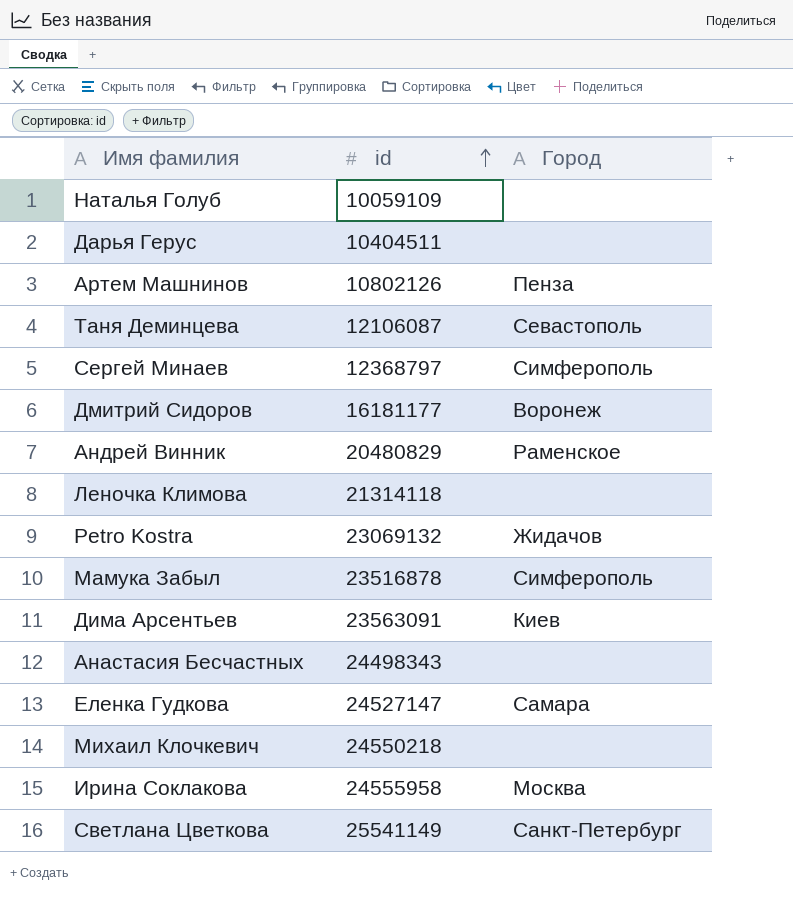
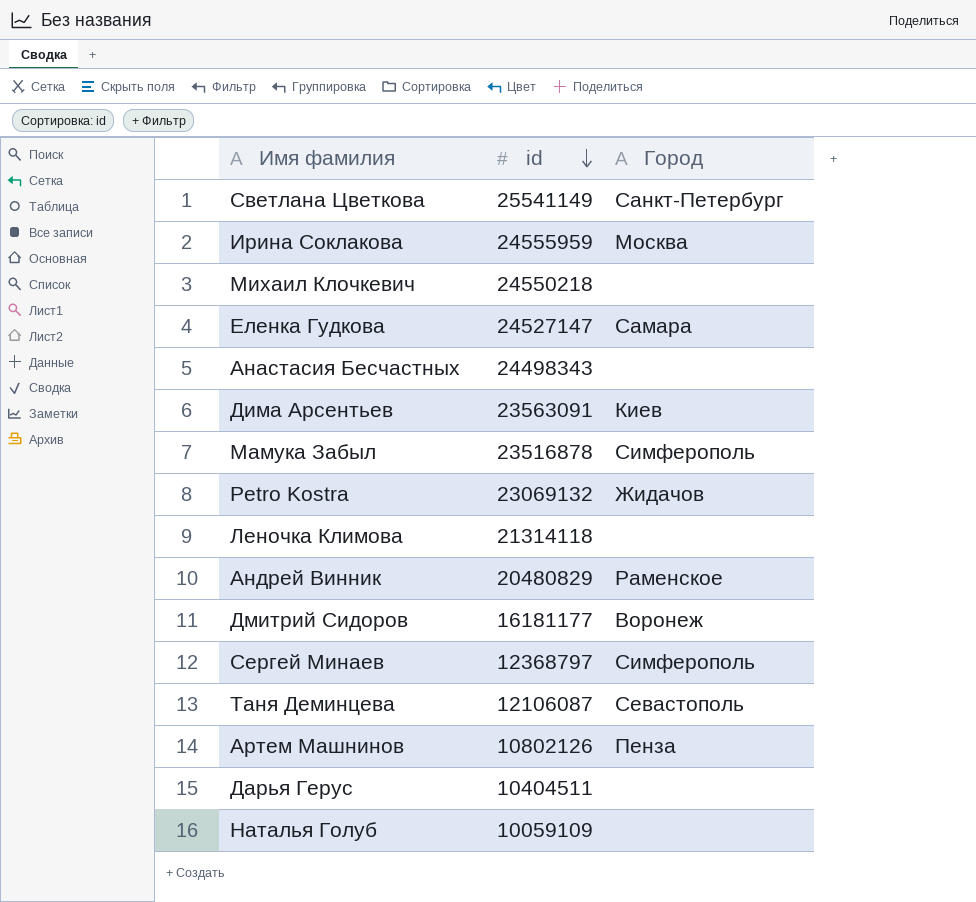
row order: id ascending -> id descending
Ирина Соклакова | id: 24555958 -> 24555959

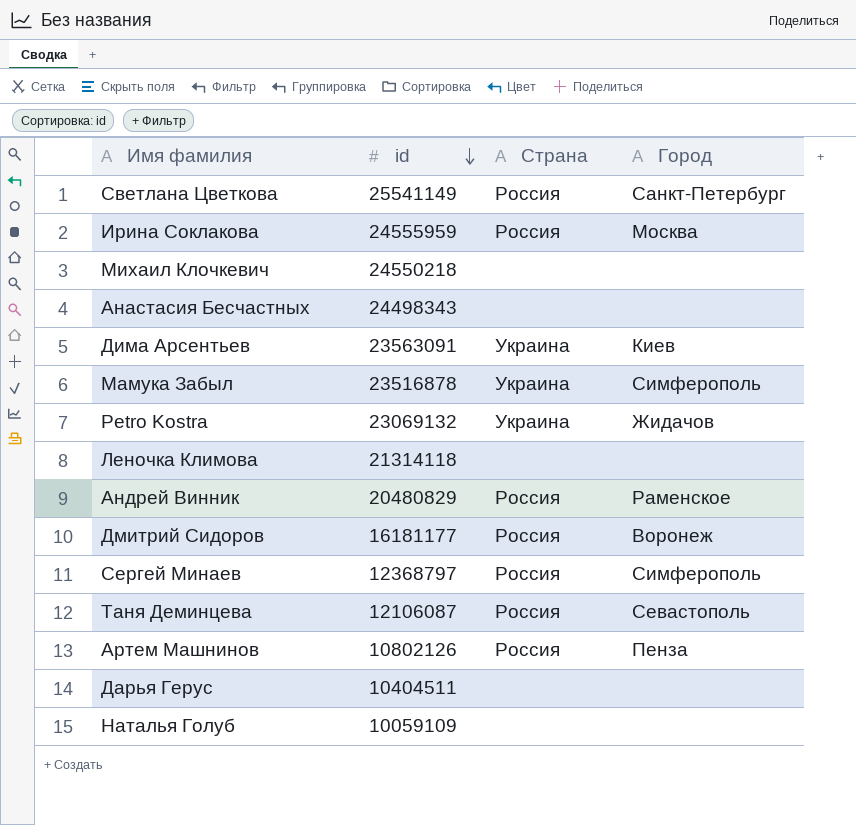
column Страна | position: none -> 3
row Еленка Гудкова: 24527147 | Самара -> none

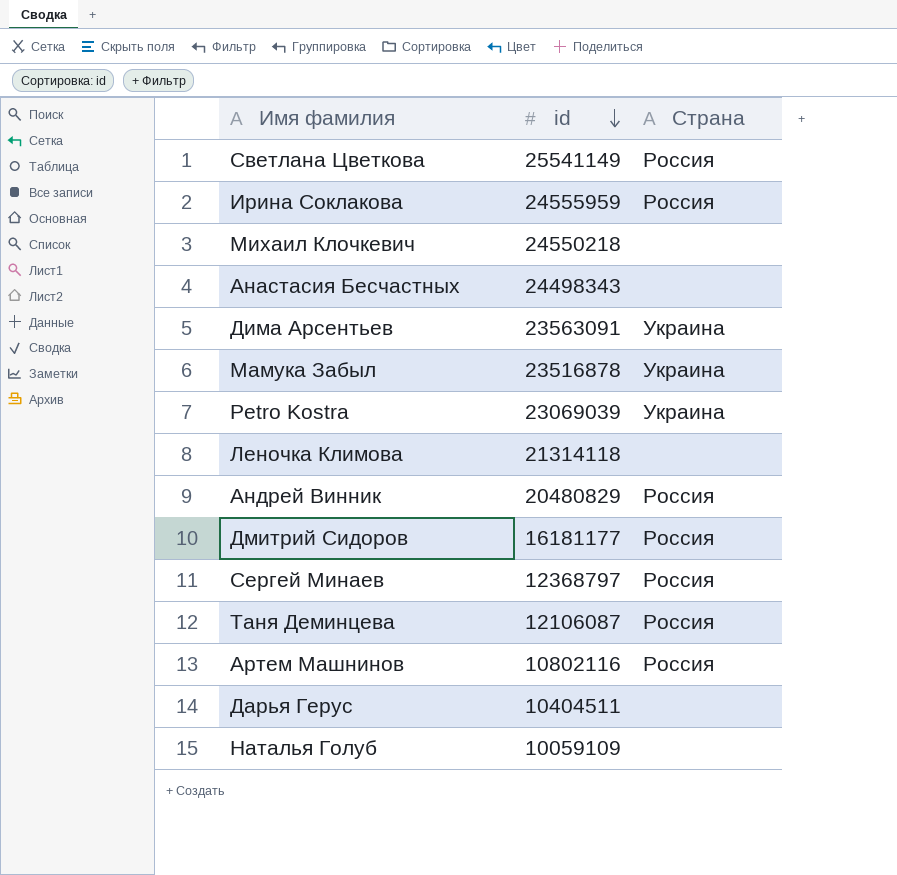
column Город | position: 4 -> none
Petro Kostra | id: 23069132 -> 23069039
Артем Машнинов | id: 10802126 -> 10802116

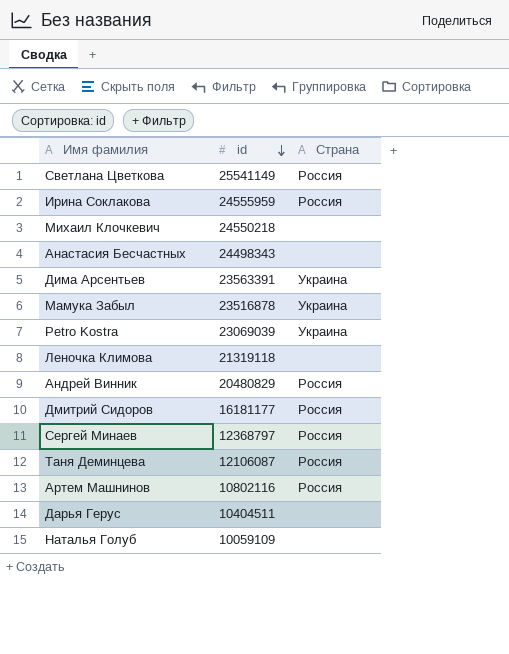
Дима Арсентьев | id: 23563091 -> 23563391
Леночка Климова | id: 21314118 -> 21319118

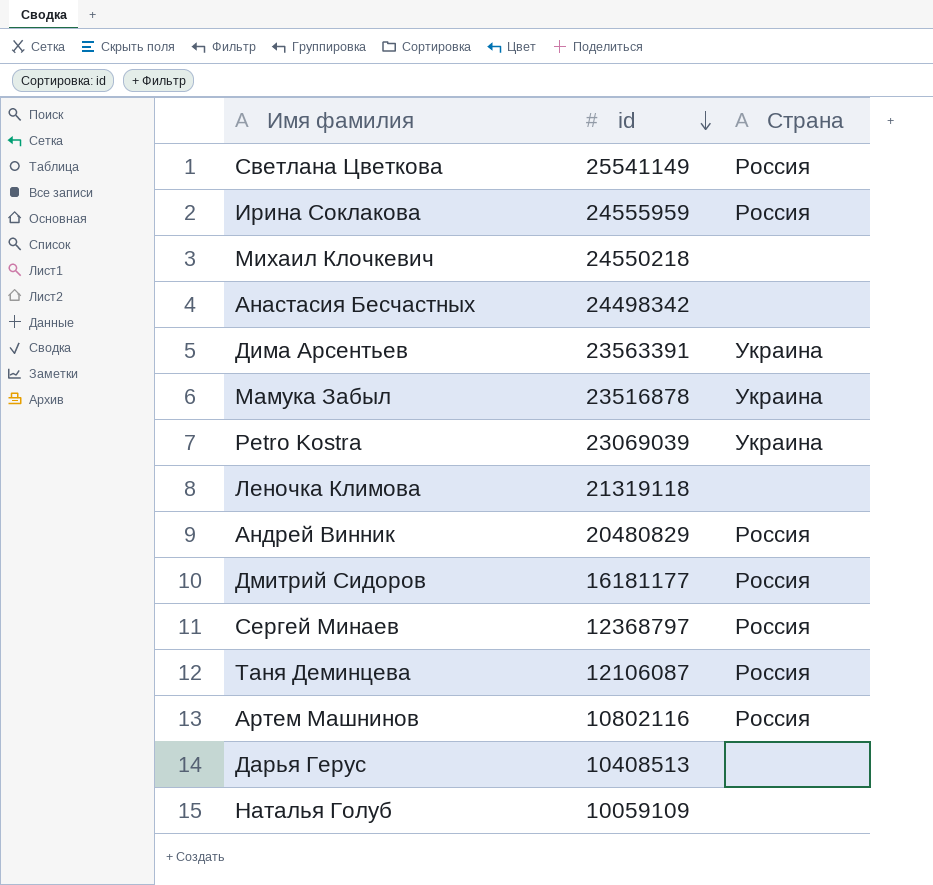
Анастасия Бесчастных | id: 24498343 -> 24498342
Дарья Герус | id: 10404511 -> 10408513

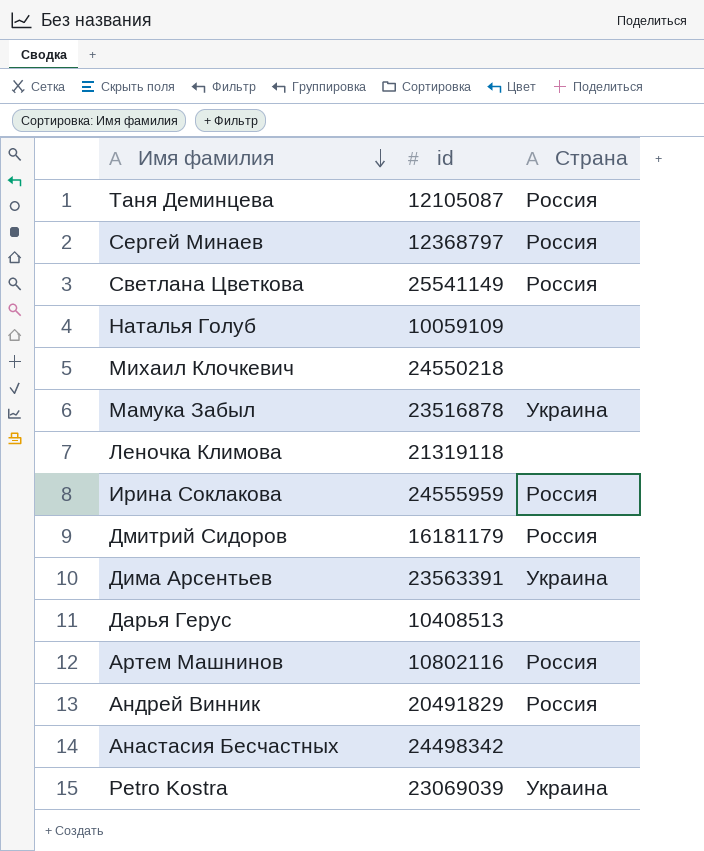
row order: id descending -> Имя фамилия descending
Таня Деминцева | id: 12106087 -> 12105087
Дмитрий Сидоров | id: 16181177 -> 16181179
Андрей Винник | id: 20480829 -> 20491829

